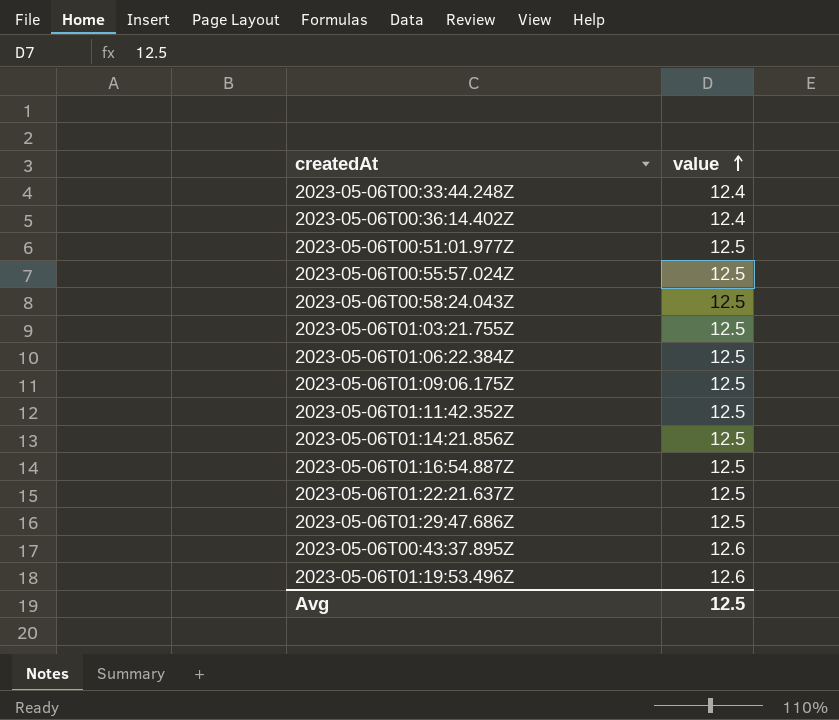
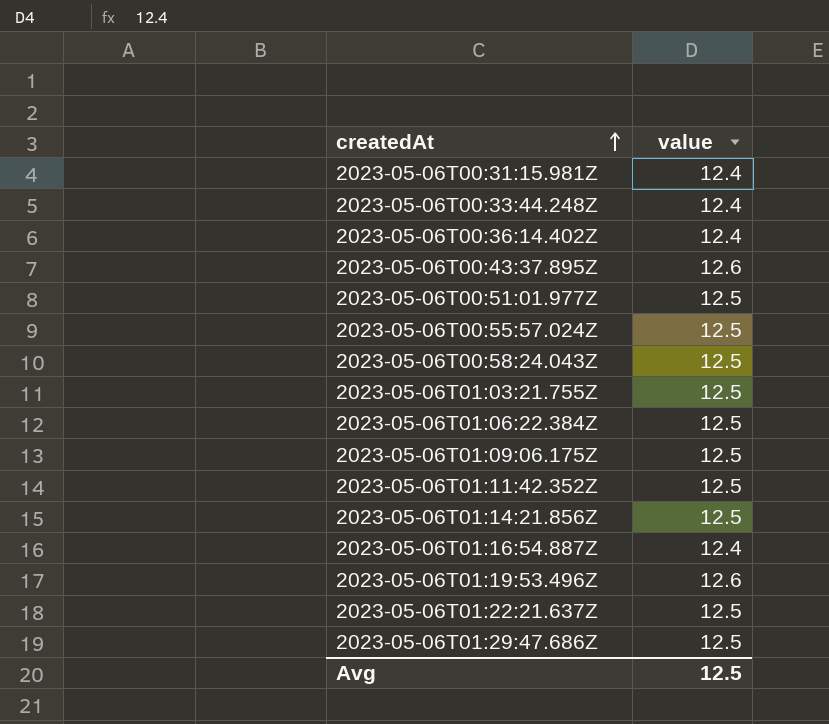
row order: value ascending -> createdAt ascending
row 2023-05-06T00:31:15.981Z: none -> 12.4
2023-05-06T01:16:54.887Z | value: 12.5 -> 12.4

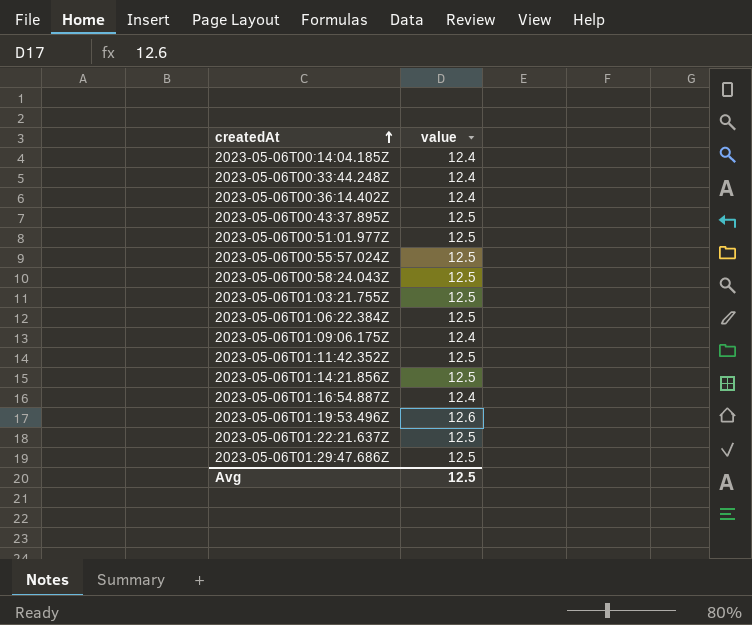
row 2023-05-06T00:31:15.981Z: 12.4 -> none
row 2023-05-06T00:14:04.185Z: none -> 12.4
2023-05-06T00:43:37.895Z | value: 12.6 -> 12.5
2023-05-06T01:09:06.175Z | value: 12.5 -> 12.4

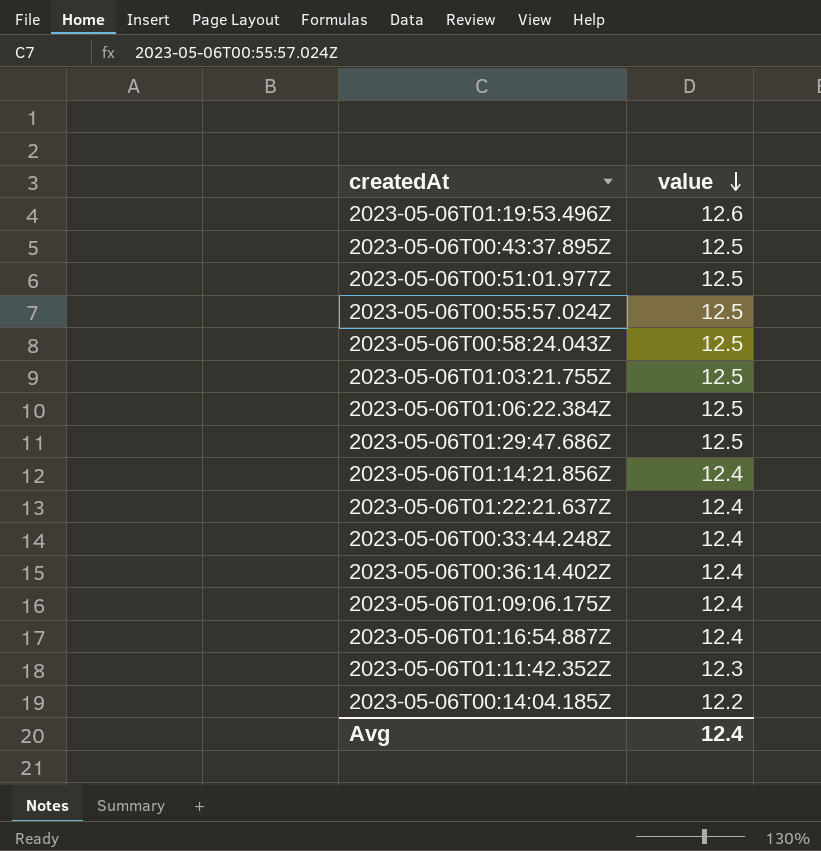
row order: createdAt ascending -> value descending
2023-05-06T01:14:21.856Z | value: 12.5 -> 12.4
2023-05-06T01:22:21.637Z | value: 12.5 -> 12.4
2023-05-06T01:11:42.352Z | value: 12.5 -> 12.3
2023-05-06T00:14:04.185Z | value: 12.4 -> 12.2
Avg | value: 12.5 -> 12.4

